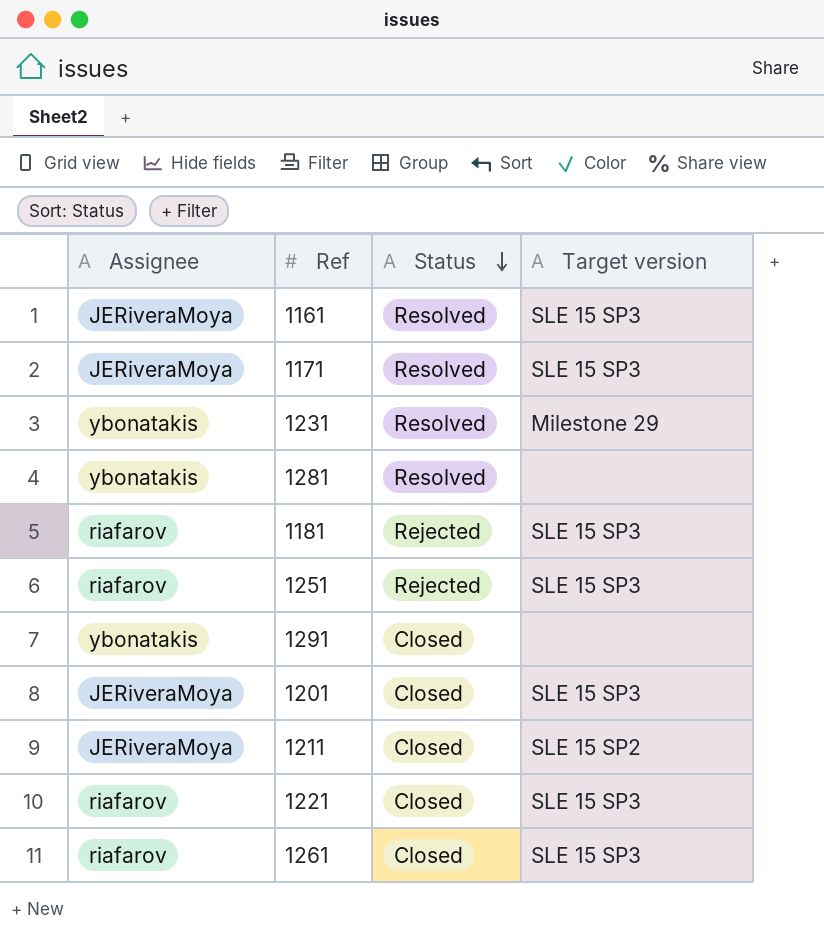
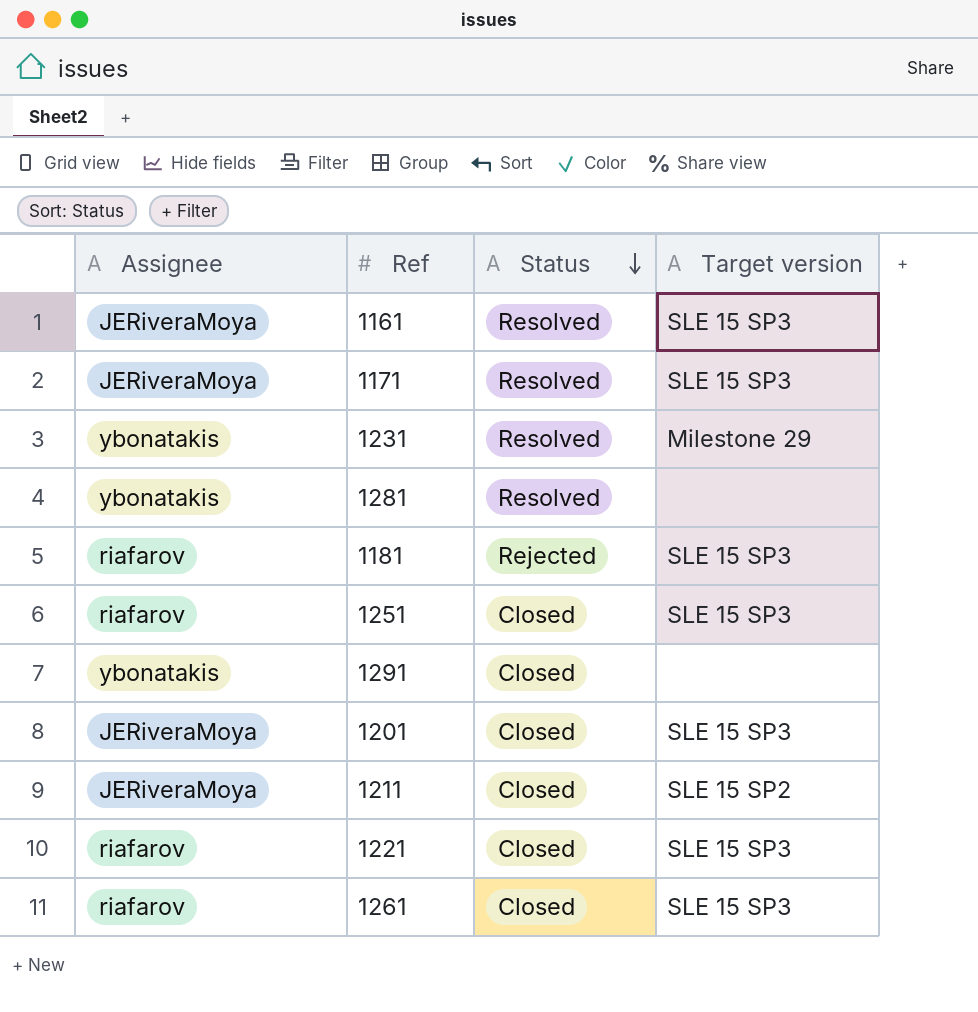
1251 | Status: Rejected -> Closed

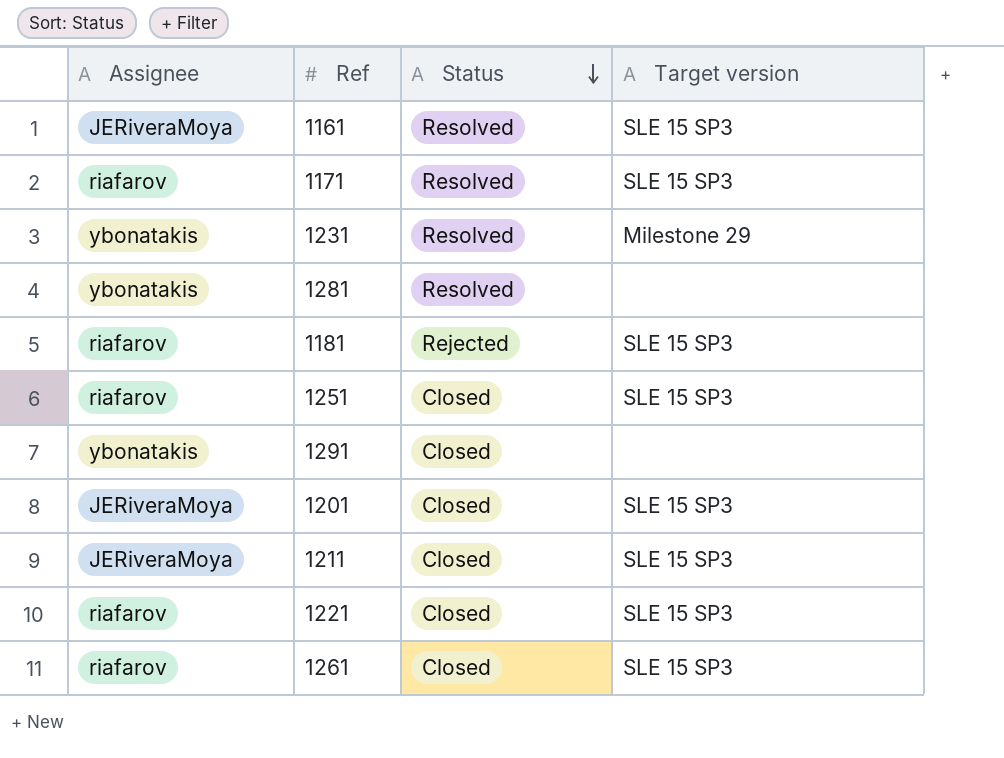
1171 | Assignee: JERiveraMoya -> riafarov
1211 | Target version: SLE 15 SP2 -> SLE 15 SP3

